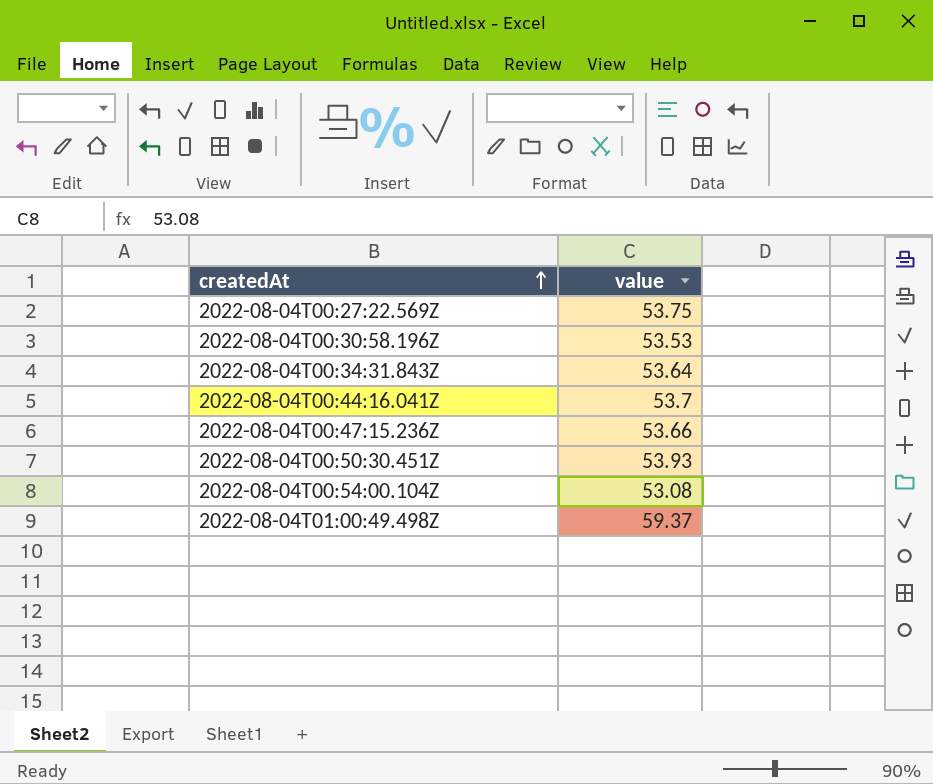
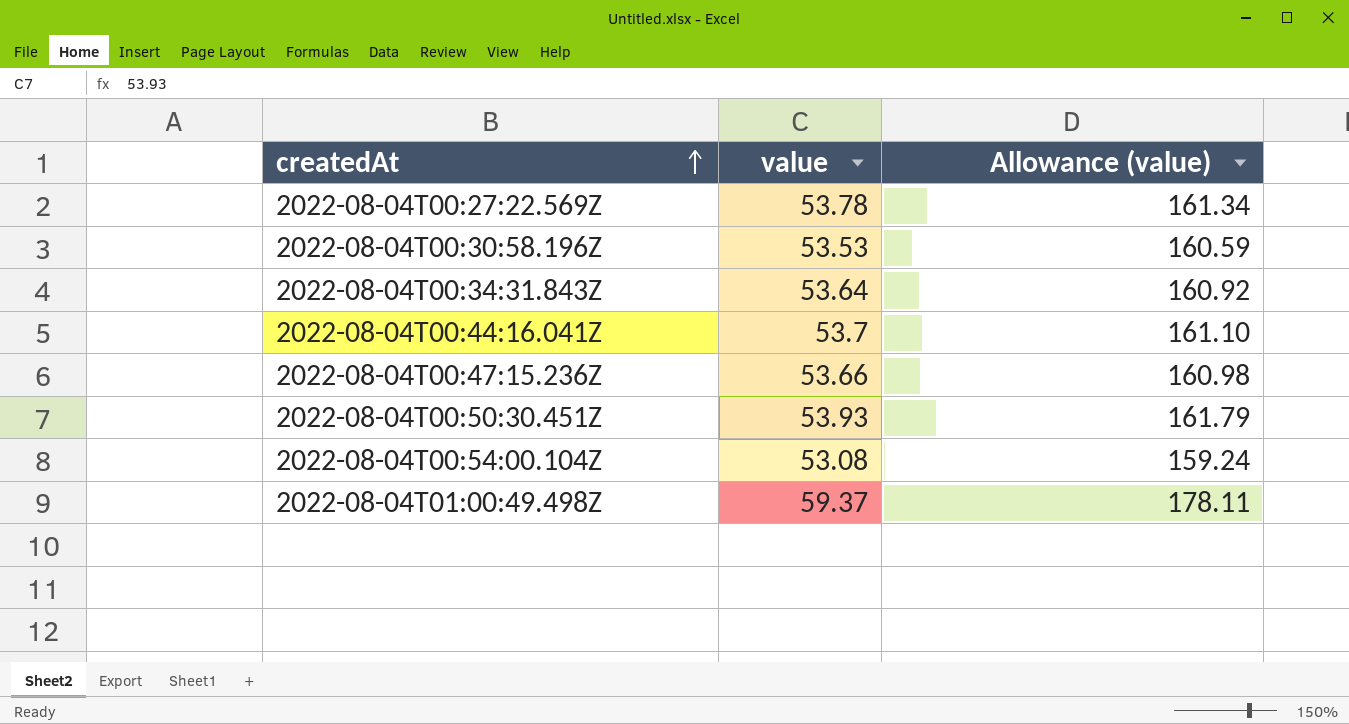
column Allowance (value) | formula: none -> [value] * 3
2022-08-04T00:27:22.569Z | value: 53.75 -> 53.78

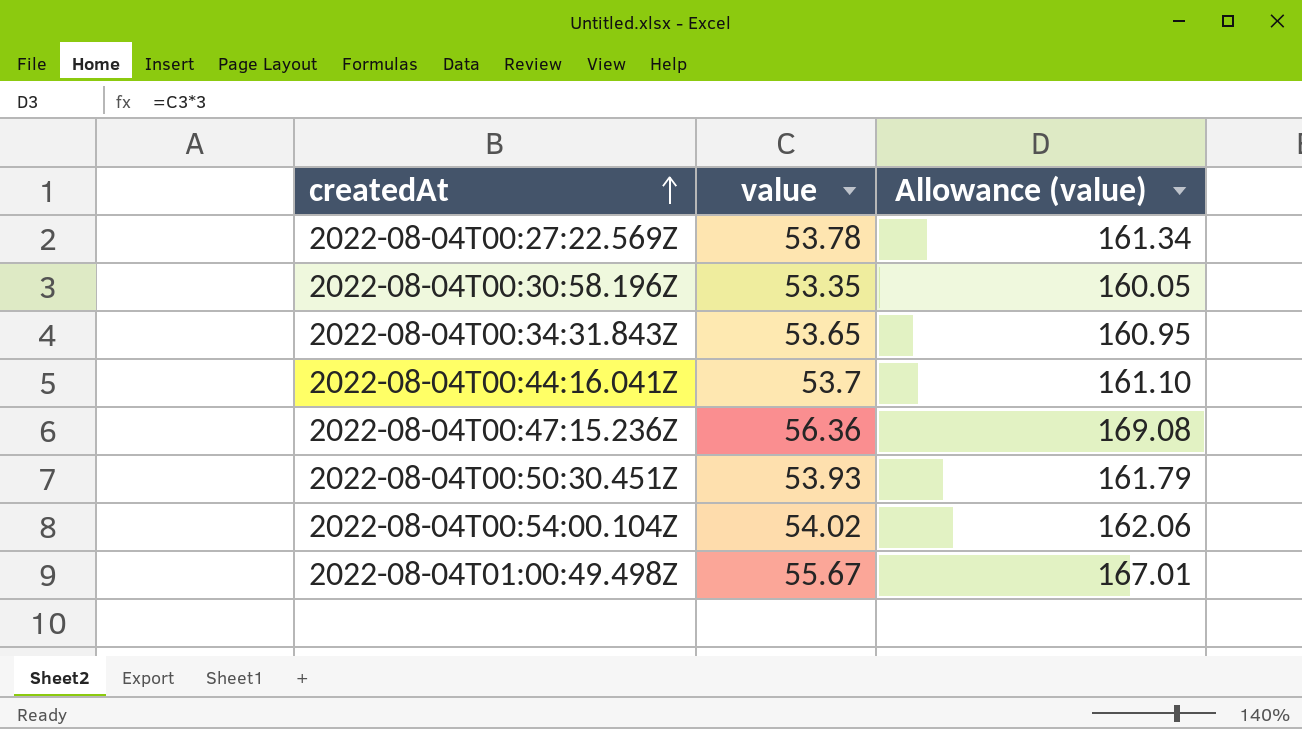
2022-08-04T00:30:58.196Z | value: 53.53 -> 53.35
2022-08-04T00:30:58.196Z | Allowance (value): 160.59 -> 160.05
2022-08-04T00:34:31.843Z | value: 53.64 -> 53.65
2022-08-04T00:34:31.843Z | Allowance (value): 160.92 -> 160.95
2022-08-04T00:47:15.236Z | value: 53.66 -> 56.36
2022-08-04T00:47:15.236Z | Allowance (value): 160.98 -> 169.08
2022-08-04T00:54:00.104Z | value: 53.08 -> 54.02
2022-08-04T00:54:00.104Z | Allowance (value): 159.24 -> 162.06
2022-08-04T01:00:49.498Z | value: 59.37 -> 55.67
2022-08-04T01:00:49.498Z | Allowance (value): 178.11 -> 167.01

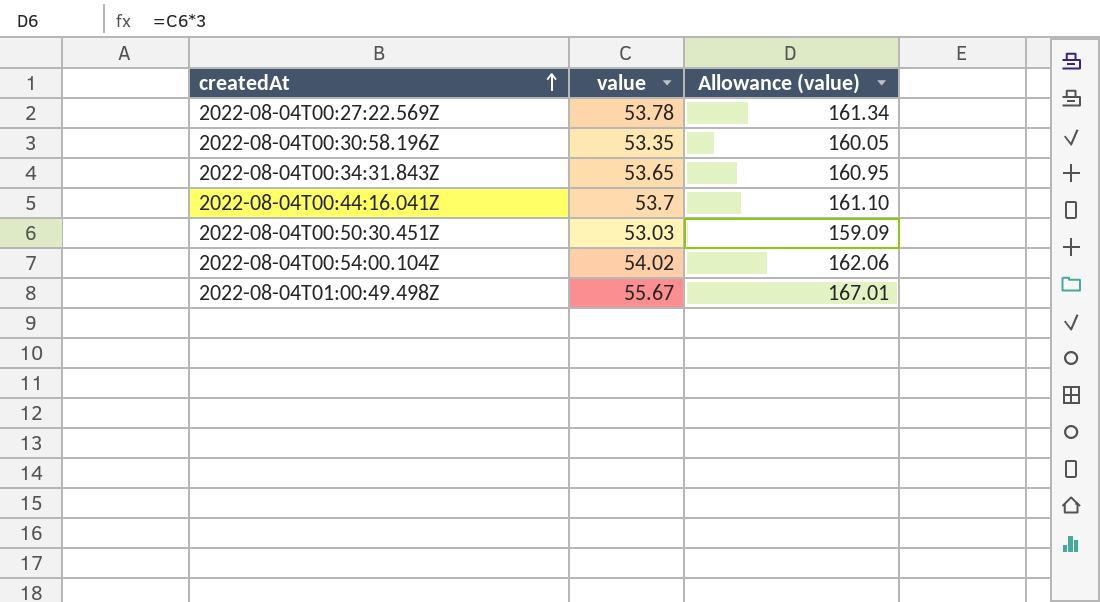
row 2022-08-04T00:47:15.236Z: 56.36 | 169.08 -> none
2022-08-04T00:50:30.451Z | value: 53.93 -> 53.03
2022-08-04T00:50:30.451Z | Allowance (value): 161.79 -> 159.09

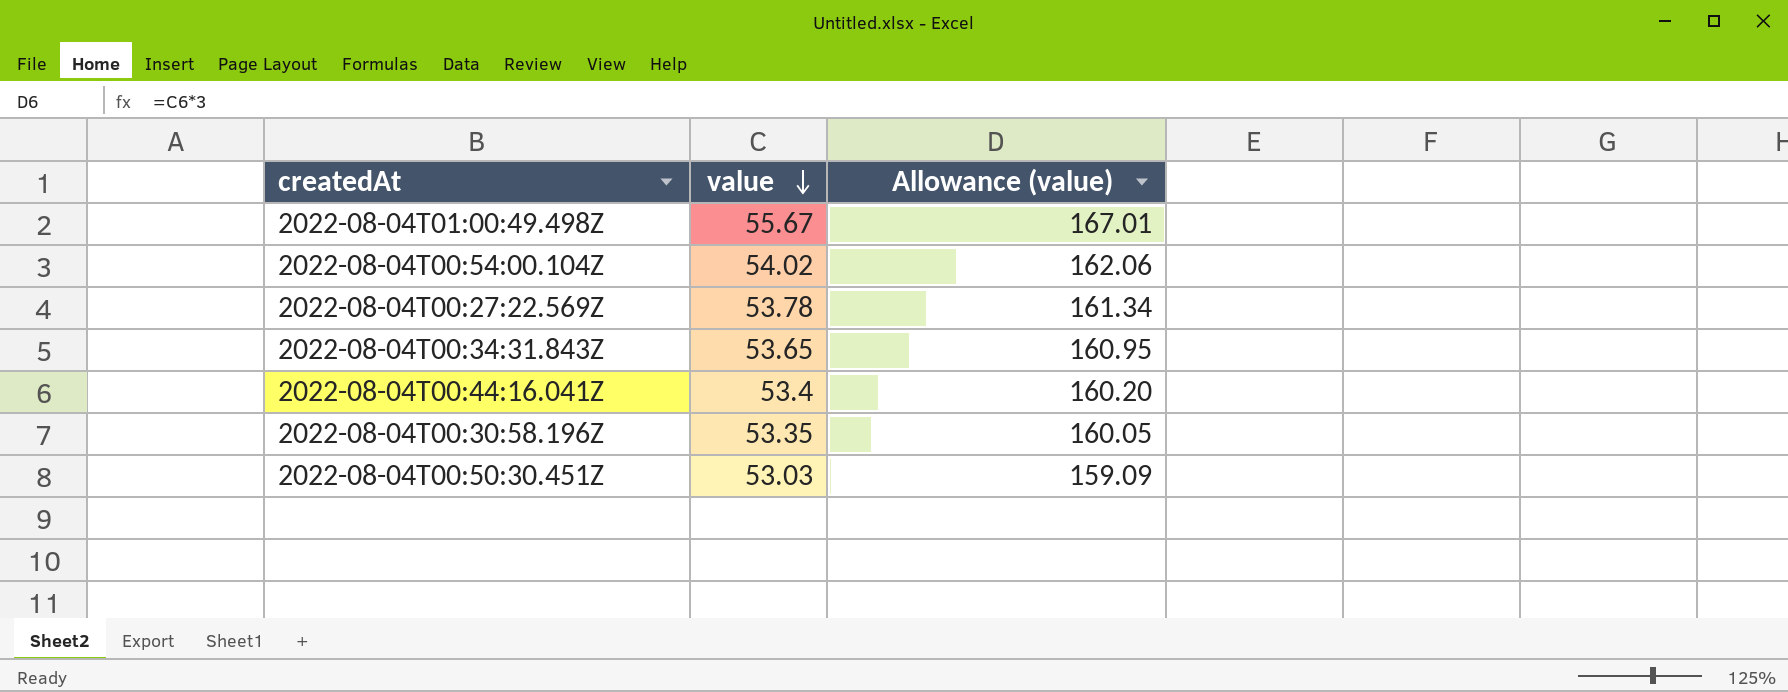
row order: createdAt ascending -> value descending
2022-08-04T00:44:16.041Z | value: 53.7 -> 53.4
2022-08-04T00:44:16.041Z | Allowance (value): 161.10 -> 160.20

